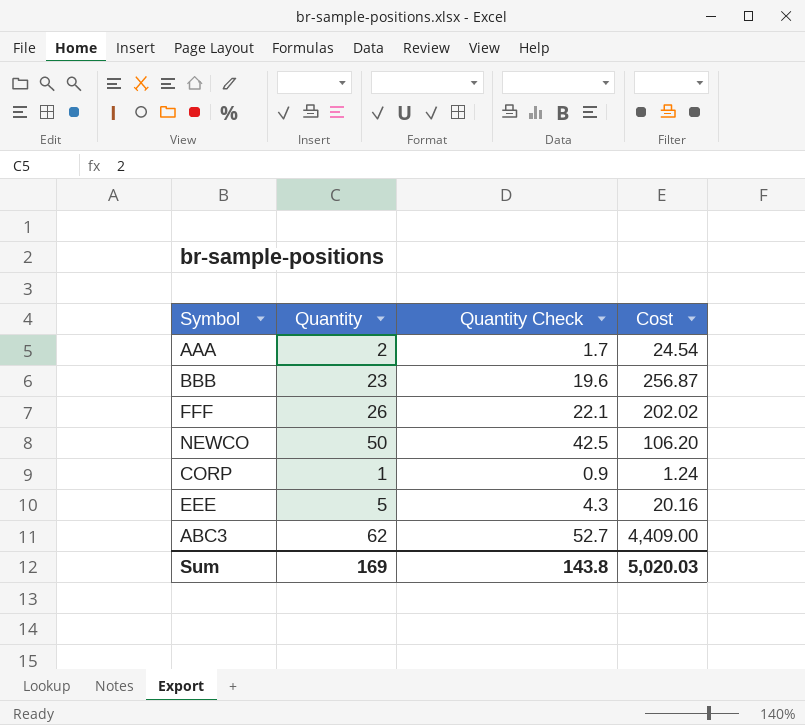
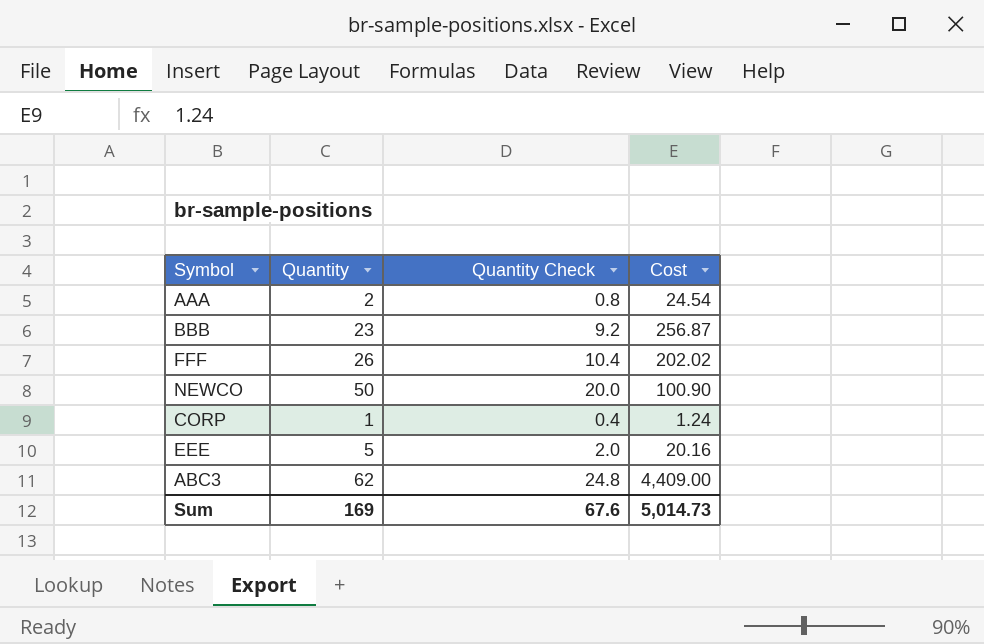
column Quantity Check | formula: [Quantity] * 0.85 -> [Quantity] * 0.4
NEWCO | Cost: 106.20 -> 100.90
Sum | Quantity Check: 143.8 -> 67.6
Sum | Cost: 5,020.03 -> 5,014.73

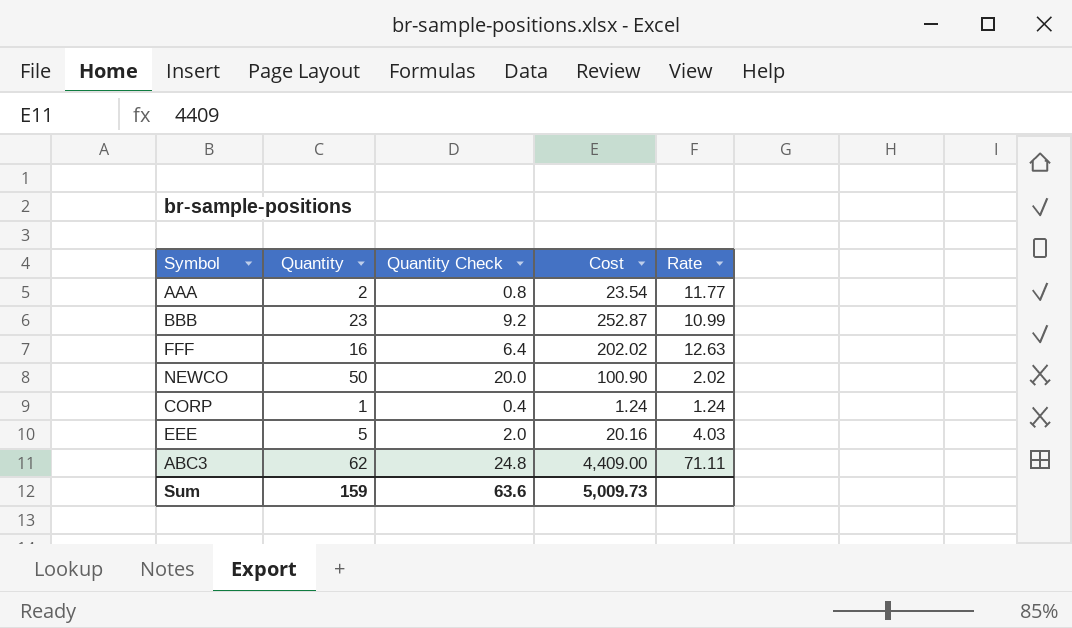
column Rate | formula: none -> [Cost] / [Quantity]
AAA | Cost: 24.54 -> 23.54
BBB | Cost: 256.87 -> 252.87
FFF | Quantity: 26 -> 16
FFF | Quantity Check: 10.4 -> 6.4
Sum | Quantity: 169 -> 159
Sum | Quantity Check: 67.6 -> 63.6
Sum | Cost: 5,014.73 -> 5,009.73

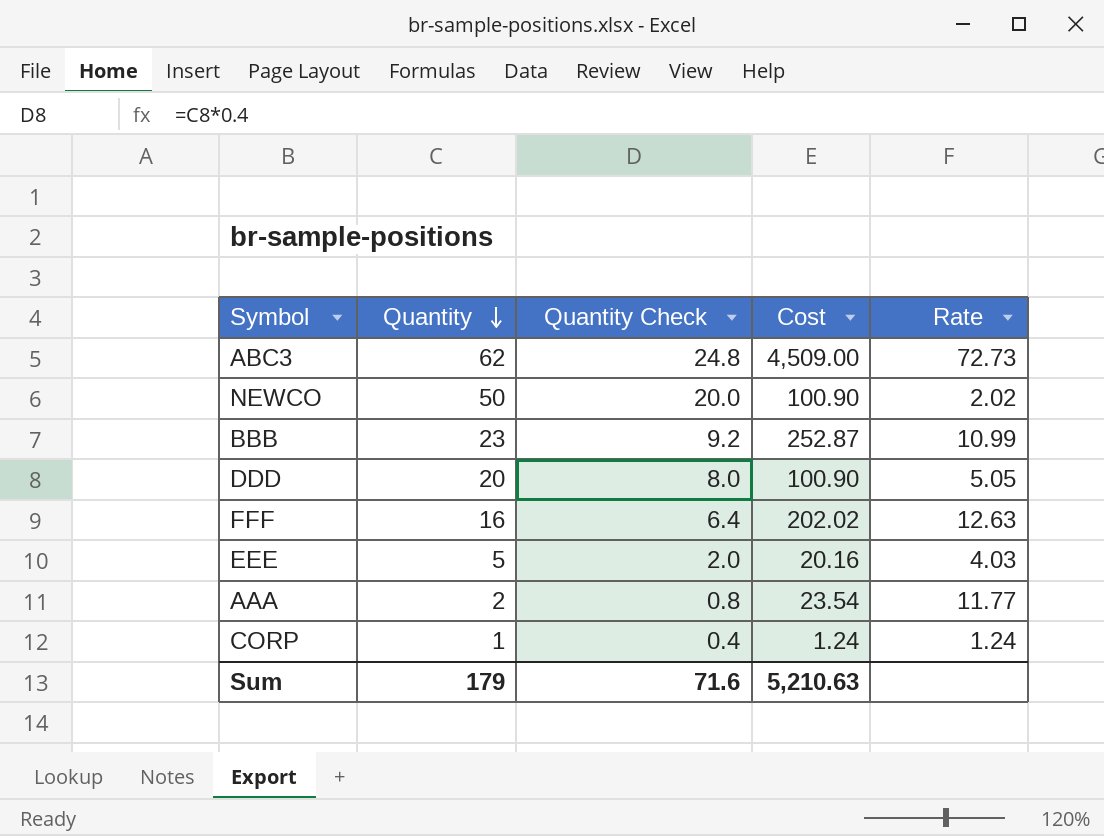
row order: none -> Quantity descending
ABC3 | Cost: 4,409.00 -> 4,509.00
ABC3 | Rate: 71.11 -> 72.73
row DDD: none -> 20 | 8.0 | 100.90 | 5.05
Sum | Quantity: 159 -> 179
Sum | Quantity Check: 63.6 -> 71.6
Sum | Cost: 5,009.73 -> 5,210.63

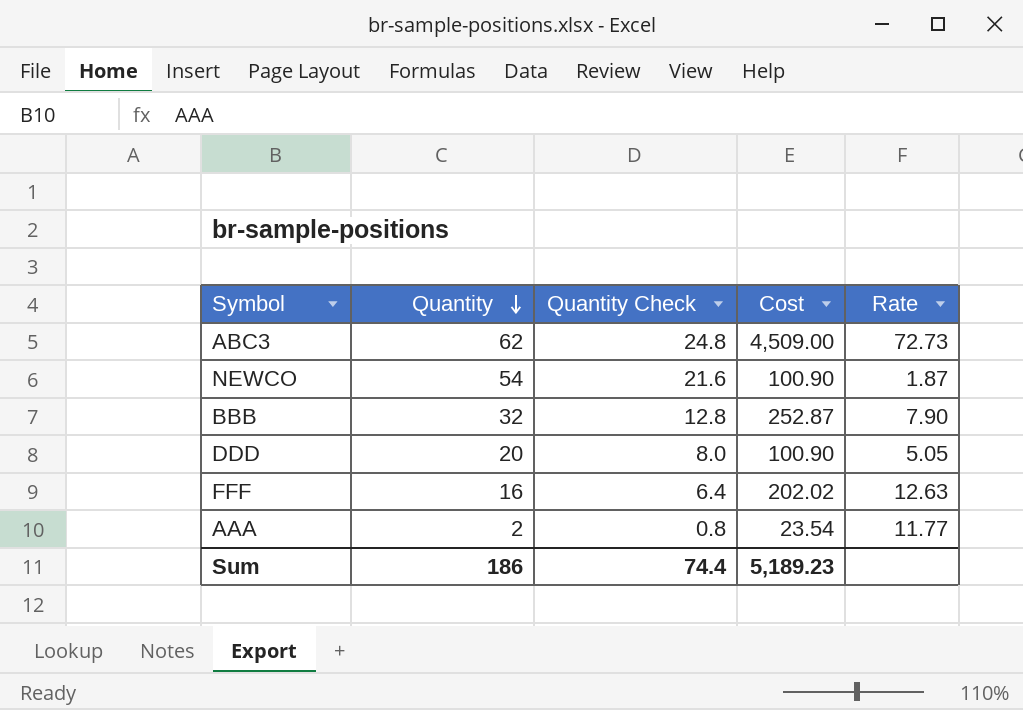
row EEE: 5 | 2.0 | 20.16 | 4.03 -> none
row CORP: 1 | 0.4 | 1.24 | 1.24 -> none
NEWCO | Quantity: 50 -> 54
NEWCO | Quantity Check: 20.0 -> 21.6
NEWCO | Rate: 2.02 -> 1.87
BBB | Quantity: 23 -> 32
BBB | Quantity Check: 9.2 -> 12.8
BBB | Rate: 10.99 -> 7.90
Sum | Quantity: 179 -> 186
Sum | Quantity Check: 71.6 -> 74.4
Sum | Cost: 5,210.63 -> 5,189.23

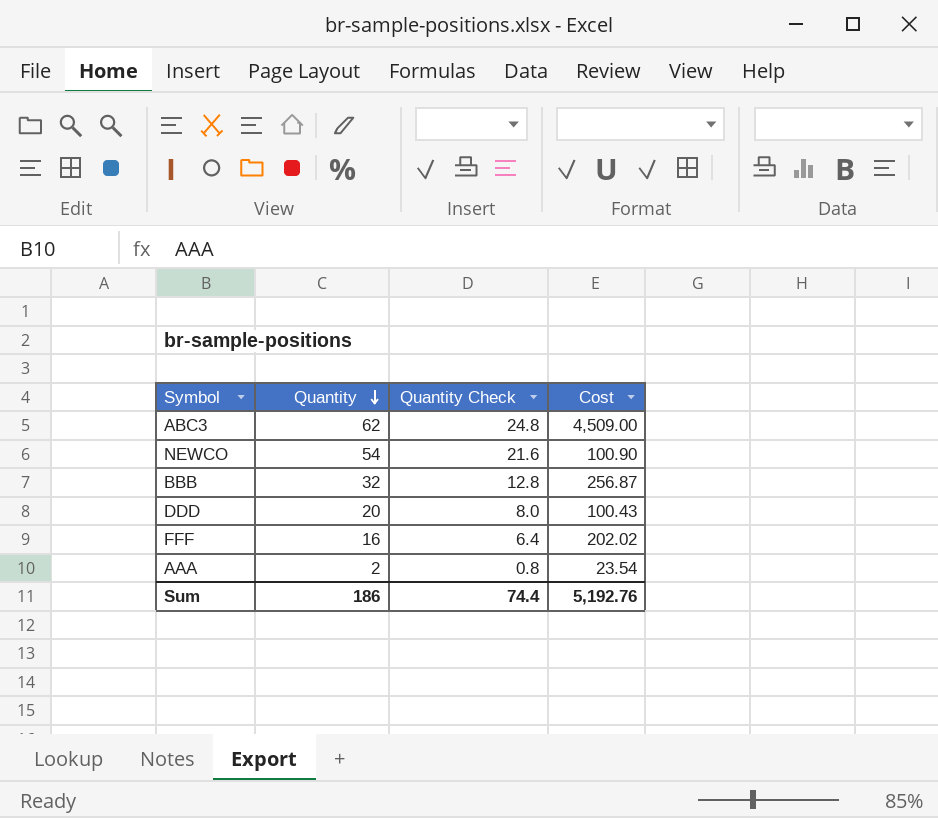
column Rate | formula: [Cost] / [Quantity] -> none
BBB | Cost: 252.87 -> 256.87
DDD | Cost: 100.90 -> 100.43
Sum | Cost: 5,189.23 -> 5,192.76

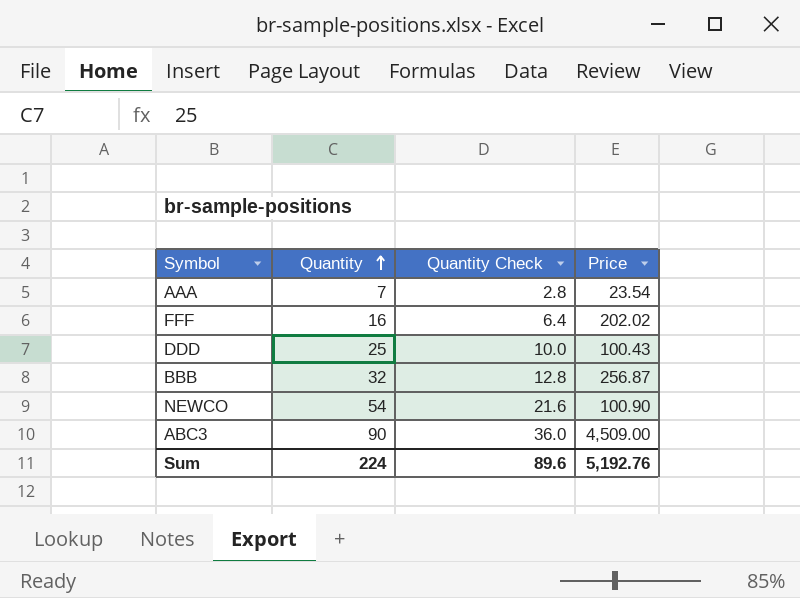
row order: Quantity descending -> Quantity ascending
column name: Cost -> Price
AAA | Quantity: 2 -> 7
AAA | Quantity Check: 0.8 -> 2.8
DDD | Quantity: 20 -> 25
DDD | Quantity Check: 8.0 -> 10.0
ABC3 | Quantity: 62 -> 90
ABC3 | Quantity Check: 24.8 -> 36.0
Sum | Quantity: 186 -> 224
Sum | Quantity Check: 74.4 -> 89.6

